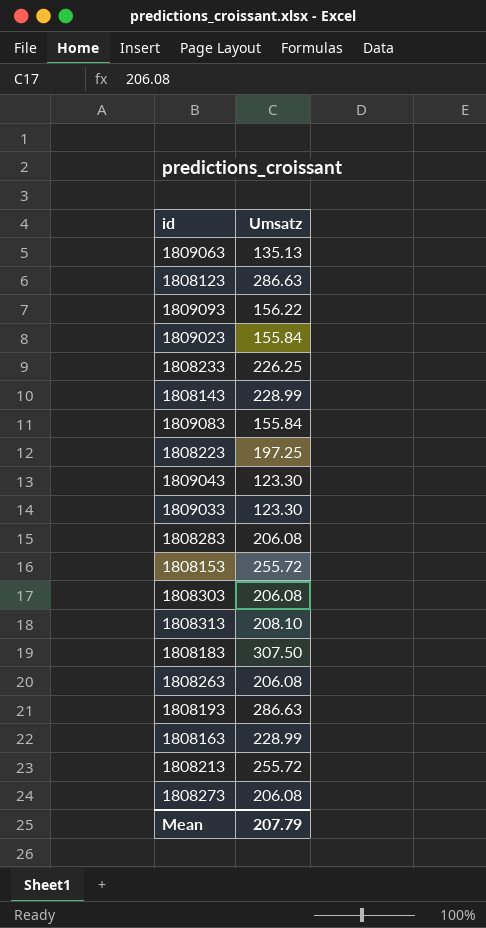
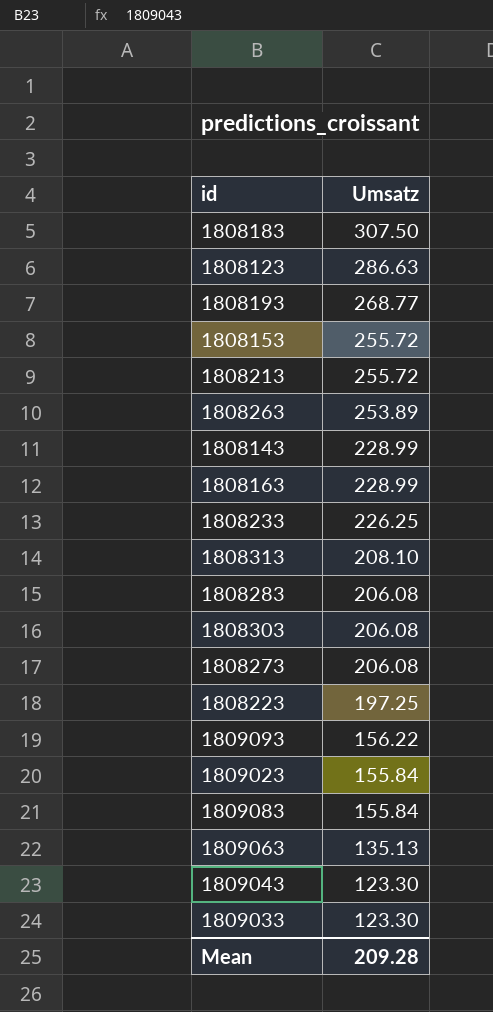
row order: none -> Umsatz descending
1808193 | Umsatz: 286.63 -> 268.77
1808263 | Umsatz: 206.08 -> 253.89
Mean | Umsatz: 207.79 -> 209.28

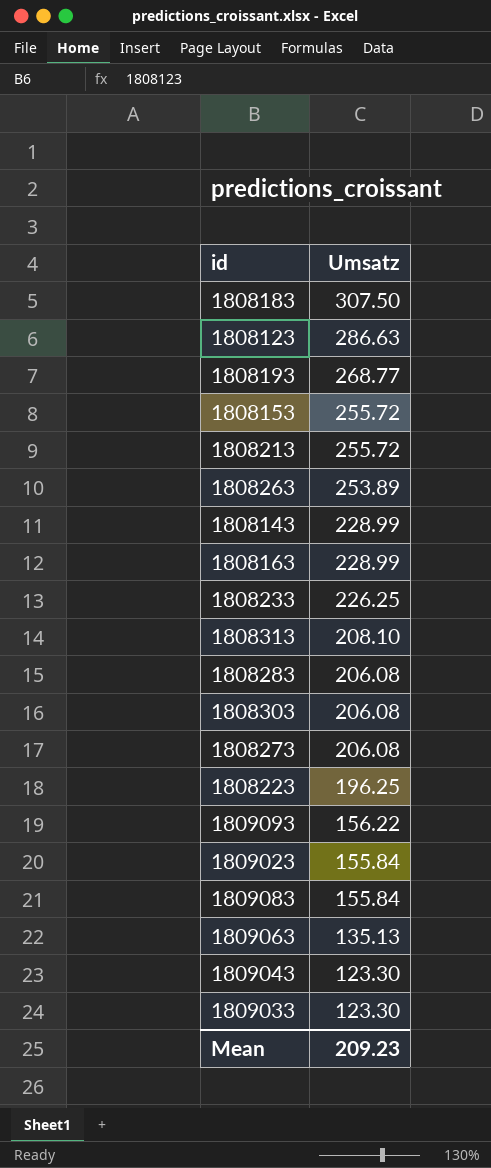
1808223 | Umsatz: 197.25 -> 196.25
Mean | Umsatz: 209.28 -> 209.23

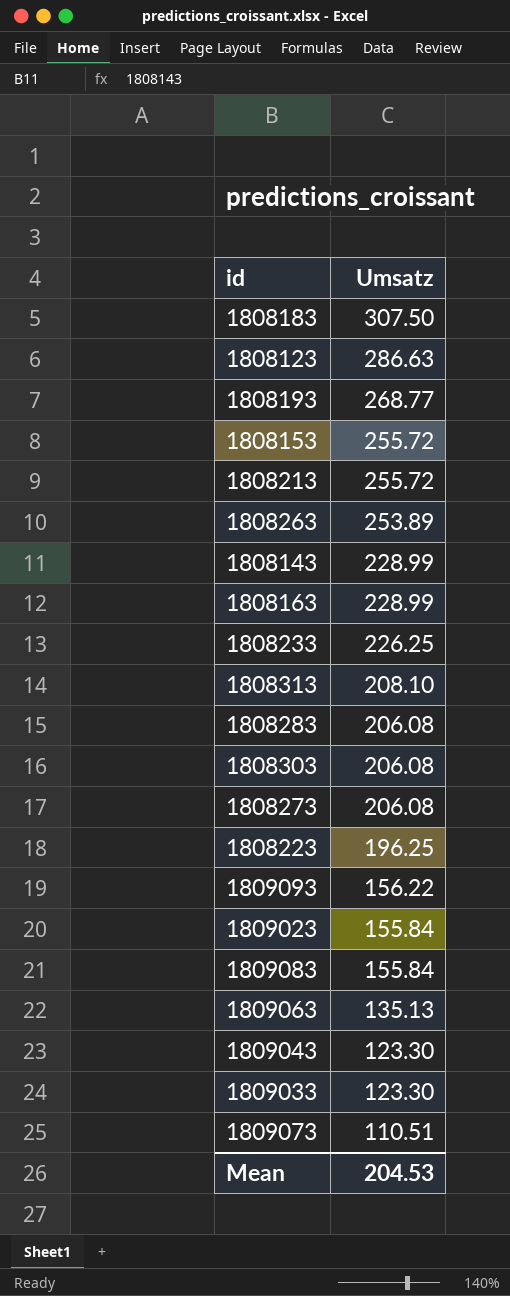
row 1809073: none -> 110.51
Mean | Umsatz: 209.23 -> 204.53

